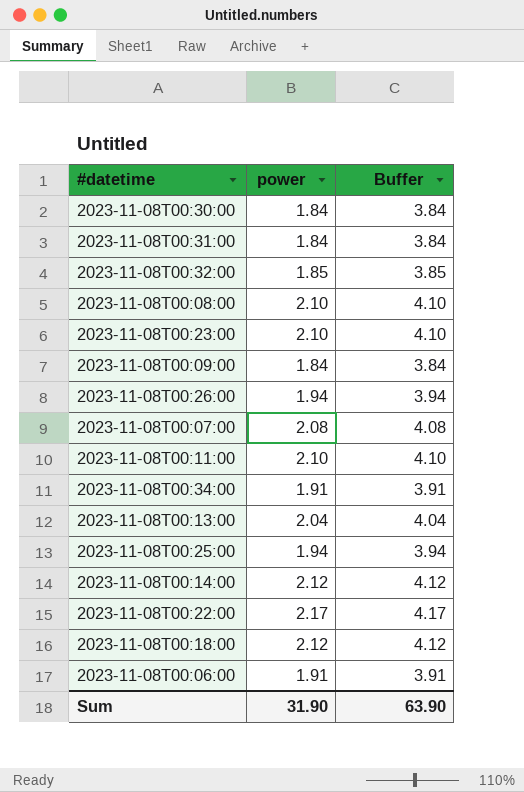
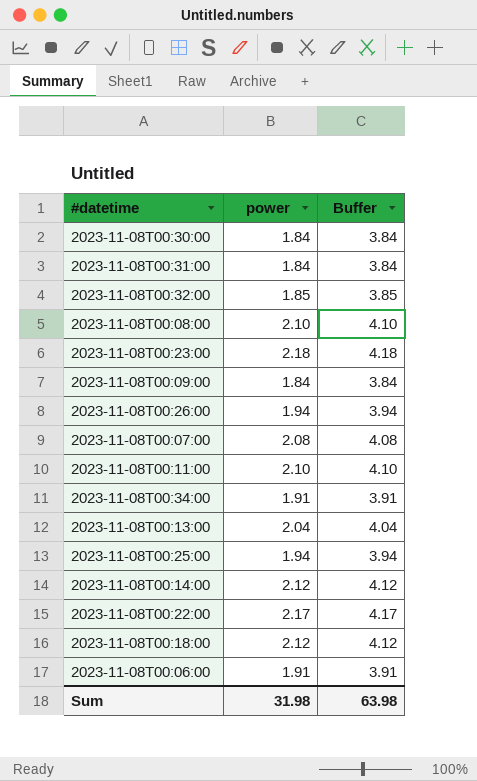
2023-11-08T00:23:00 | power: 2.10 -> 2.18
2023-11-08T00:23:00 | Buffer: 4.10 -> 4.18
Sum | power: 31.90 -> 31.98
Sum | Buffer: 63.90 -> 63.98

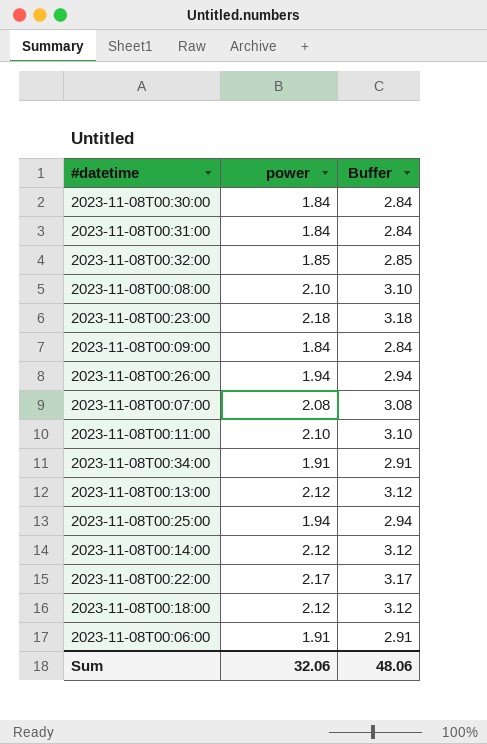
column Buffer | formula: [power] + 2 -> [power] + 1
2023-11-08T00:13:00 | power: 2.04 -> 2.12
Sum | power: 31.98 -> 32.06
Sum | Buffer: 63.98 -> 48.06

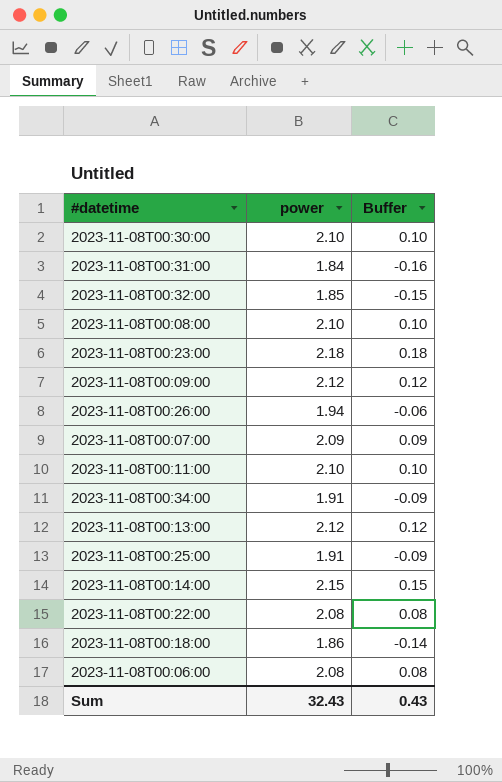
column Buffer | formula: [power] + 1 -> [power] - 2
2023-11-08T00:30:00 | power: 1.84 -> 2.10
2023-11-08T00:09:00 | power: 1.84 -> 2.12
2023-11-08T00:07:00 | power: 2.08 -> 2.09
2023-11-08T00:25:00 | power: 1.94 -> 1.91
2023-11-08T00:14:00 | power: 2.12 -> 2.15
2023-11-08T00:22:00 | power: 2.17 -> 2.08
2023-11-08T00:18:00 | power: 2.12 -> 1.86
2023-11-08T00:06:00 | power: 1.91 -> 2.08
Sum | power: 32.06 -> 32.43
Sum | Buffer: 48.06 -> 0.43

